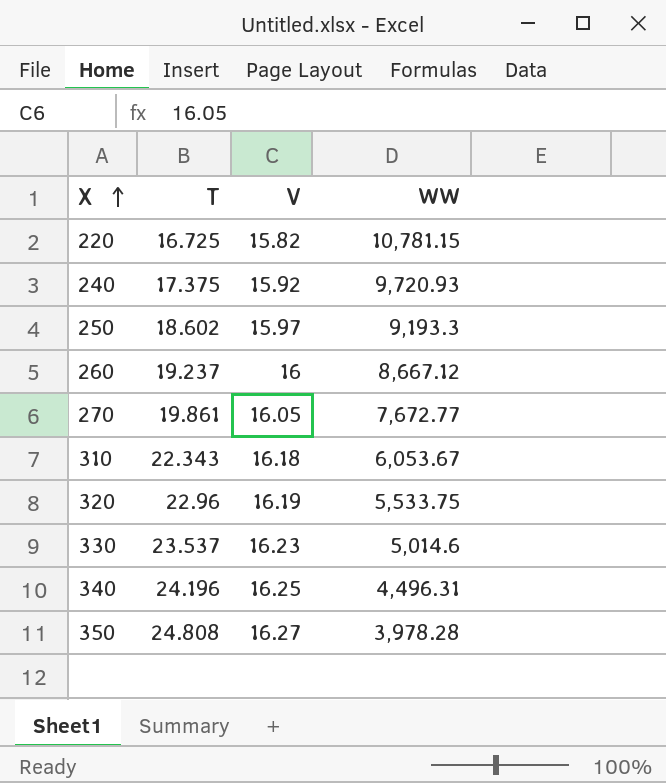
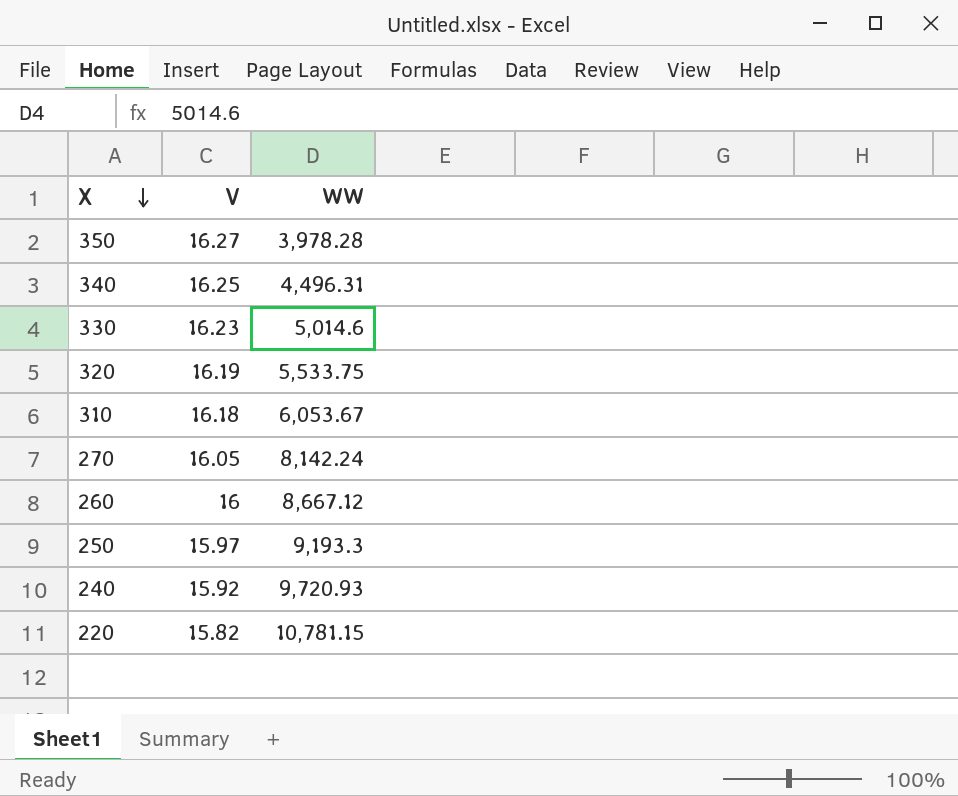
row order: X ascending -> X descending
column T | position: 2 -> none
270 | WW: 7,672.77 -> 8,142.24

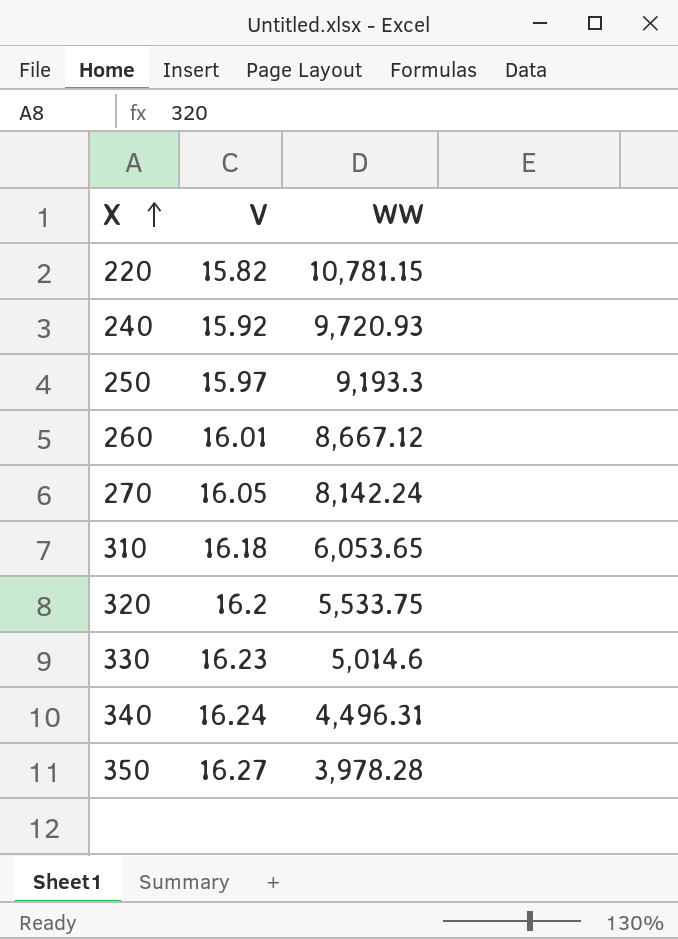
row order: X descending -> X ascending
260 | V: 16 -> 16.01
310 | WW: 6,053.67 -> 6,053.65
320 | V: 16.19 -> 16.2
340 | V: 16.25 -> 16.24

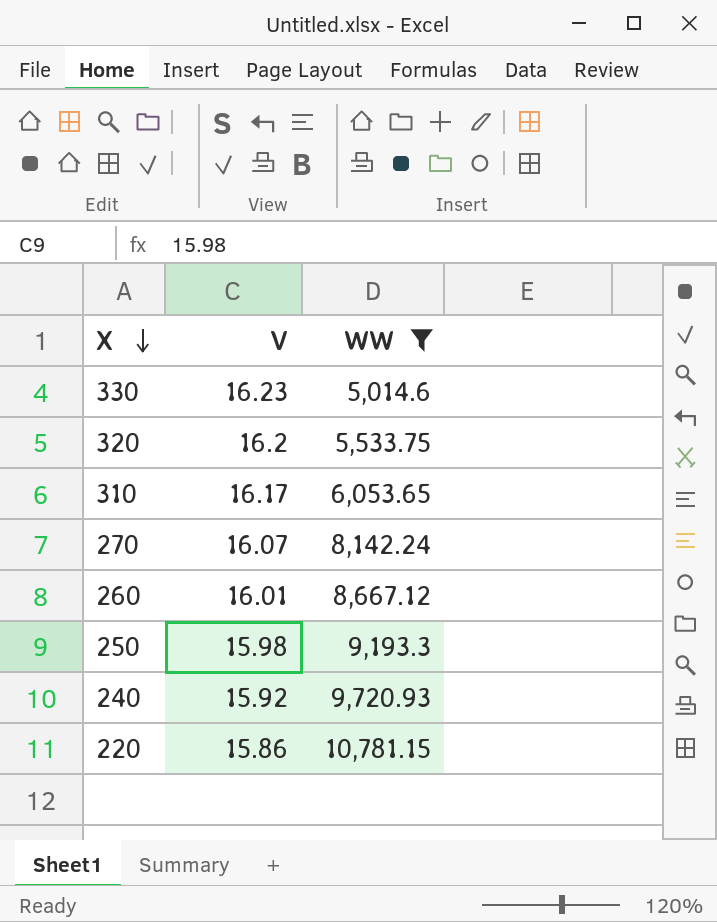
filter: none -> WW >= 5,014.6
row order: X ascending -> X descending
310 | V: 16.18 -> 16.17
270 | V: 16.05 -> 16.07
250 | V: 15.97 -> 15.98
220 | V: 15.82 -> 15.86

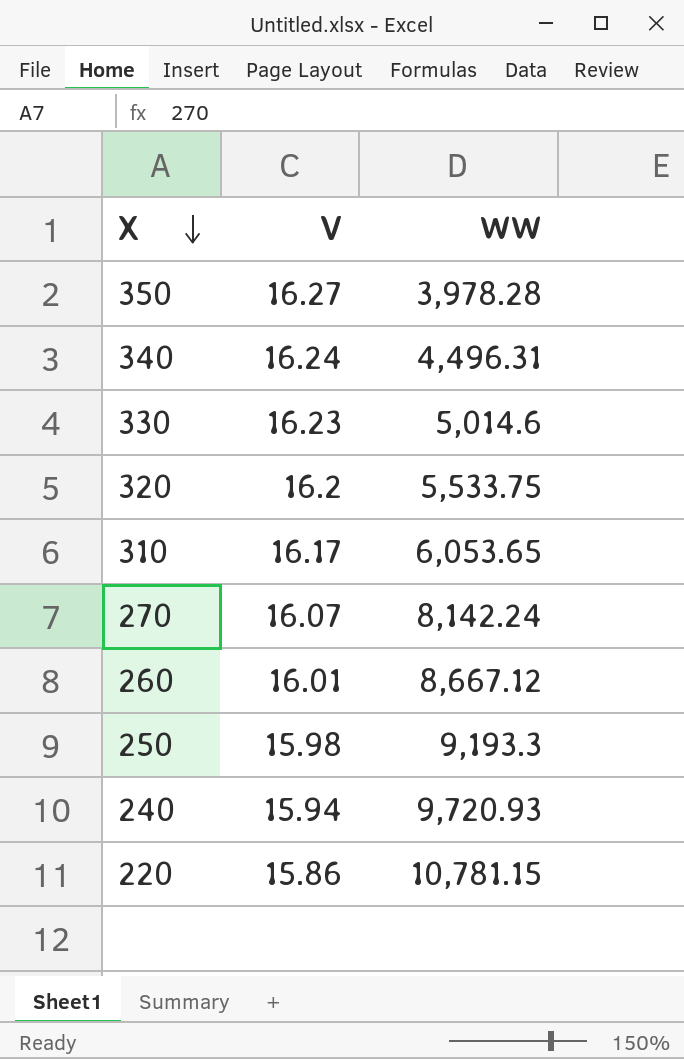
filter: WW >= 5,014.6 -> none
240 | V: 15.92 -> 15.94

